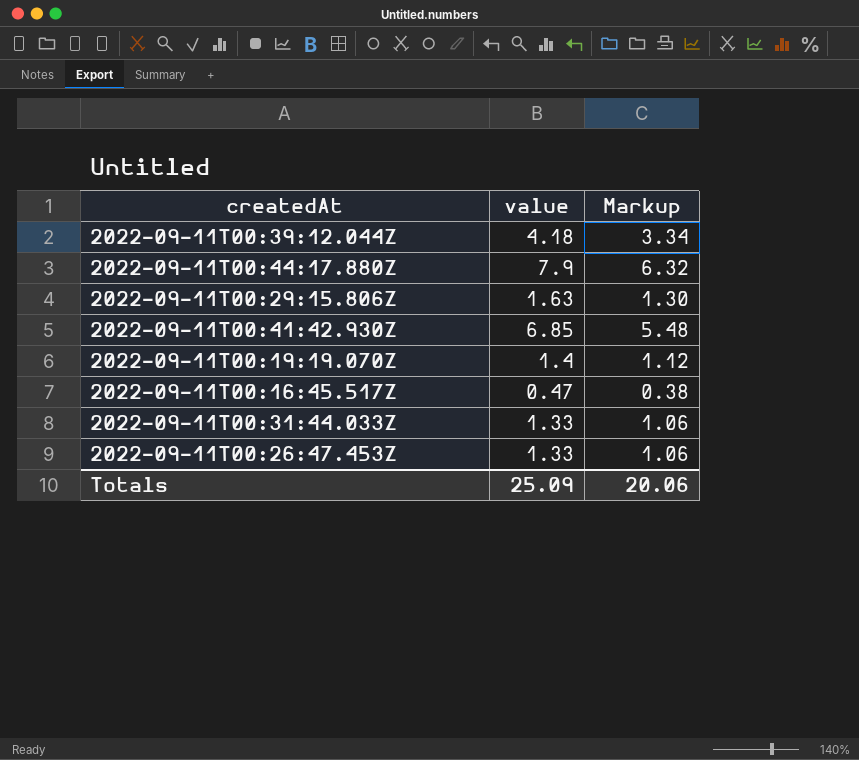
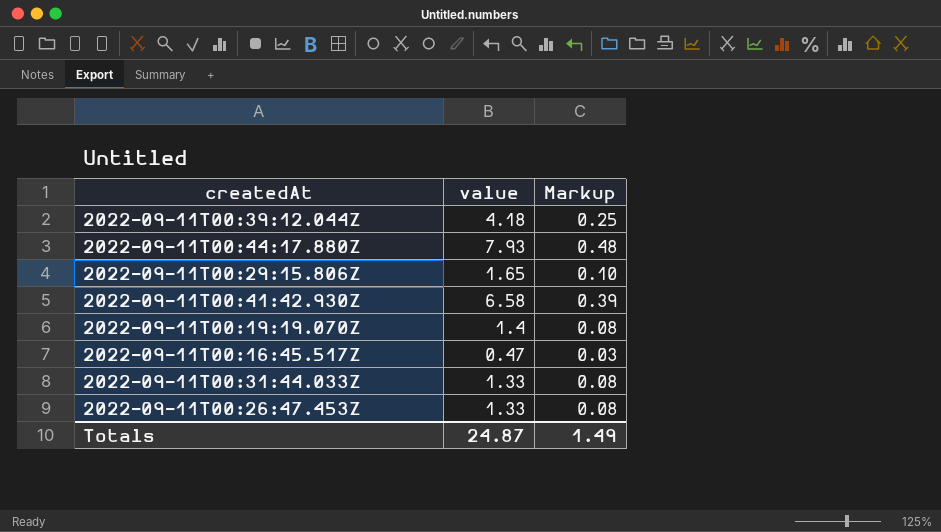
column Markup | formula: [value] * 0.8 -> [value] * 0.06
2022-09-11T00:44:17.880Z | value: 7.9 -> 7.93
2022-09-11T00:29:15.806Z | value: 1.63 -> 1.65
2022-09-11T00:41:42.930Z | value: 6.85 -> 6.58
Totals | value: 25.09 -> 24.87
Totals | Markup: 20.06 -> 1.49

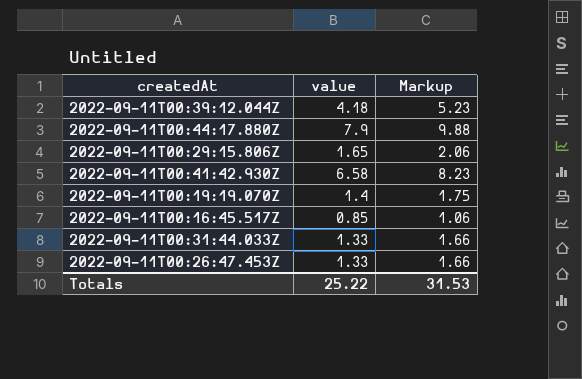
column Markup | formula: [value] * 0.06 -> [value] * 1.25
2022-09-11T00:44:17.880Z | value: 7.93 -> 7.9
2022-09-11T00:16:45.517Z | value: 0.47 -> 0.85
Totals | value: 24.87 -> 25.22
Totals | Markup: 1.49 -> 31.53

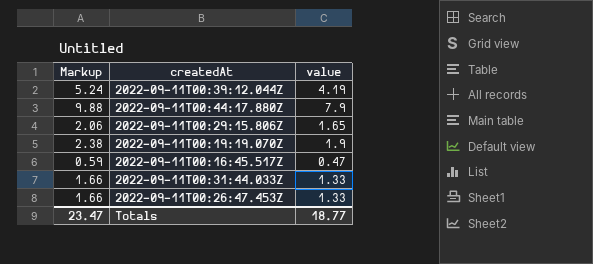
column Markup | position: 3 -> 1
row 2022-09-11T00:41:42.930Z: 6.58 | 8.23 -> none
2022-09-11T00:39:12.044Z | Markup: 5.23 -> 5.24
2022-09-11T00:39:12.044Z | value: 4.18 -> 4.19
2022-09-11T00:19:19.070Z | Markup: 1.75 -> 2.38
2022-09-11T00:19:19.070Z | value: 1.4 -> 1.9
2022-09-11T00:16:45.517Z | Markup: 1.06 -> 0.59
2022-09-11T00:16:45.517Z | value: 0.85 -> 0.47
Totals | Markup: 31.53 -> 23.47
Totals | value: 25.22 -> 18.77

